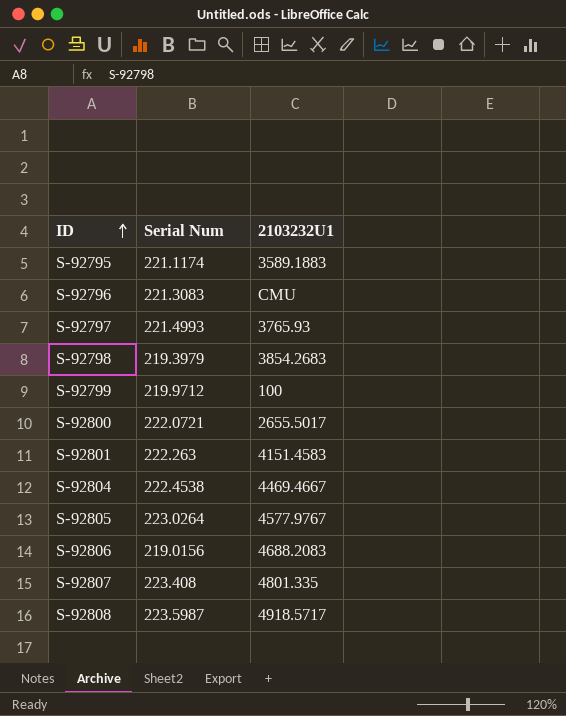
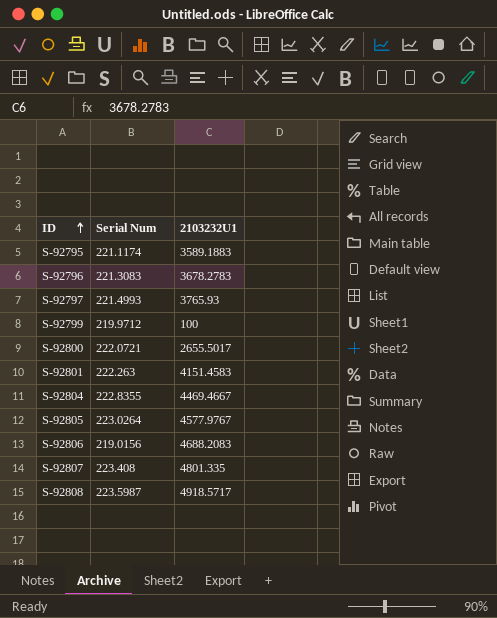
row S-92798: 219.3979 | 3854.2683 -> none
S-92796 | 2103232U1: CMU -> 3678.2783
S-92804 | Serial Num: 222.4538 -> 222.8355

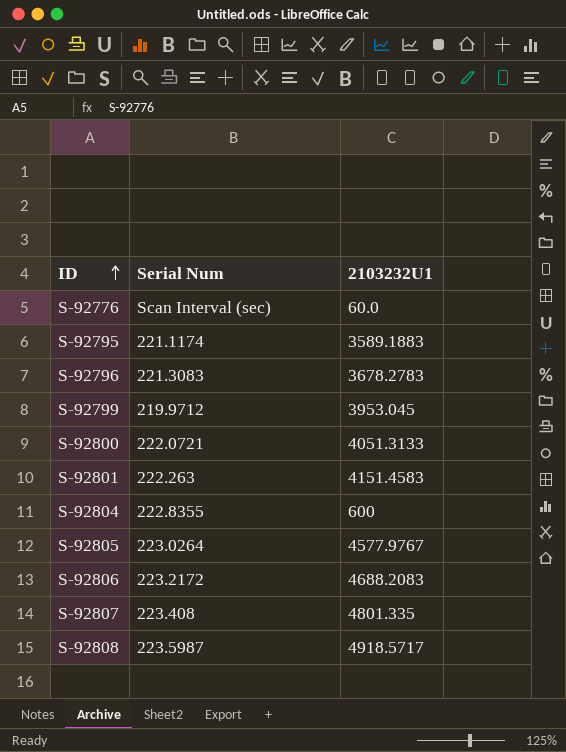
row S-92797: 221.4993 | 3765.93 -> none
row S-92776: none -> Scan Interval (sec) | 60.0
S-92799 | 2103232U1: 100 -> 3953.045
S-92800 | 2103232U1: 2655.5017 -> 4051.3133
S-92804 | 2103232U1: 4469.4667 -> 600
S-92806 | Serial Num: 219.0156 -> 223.2172

